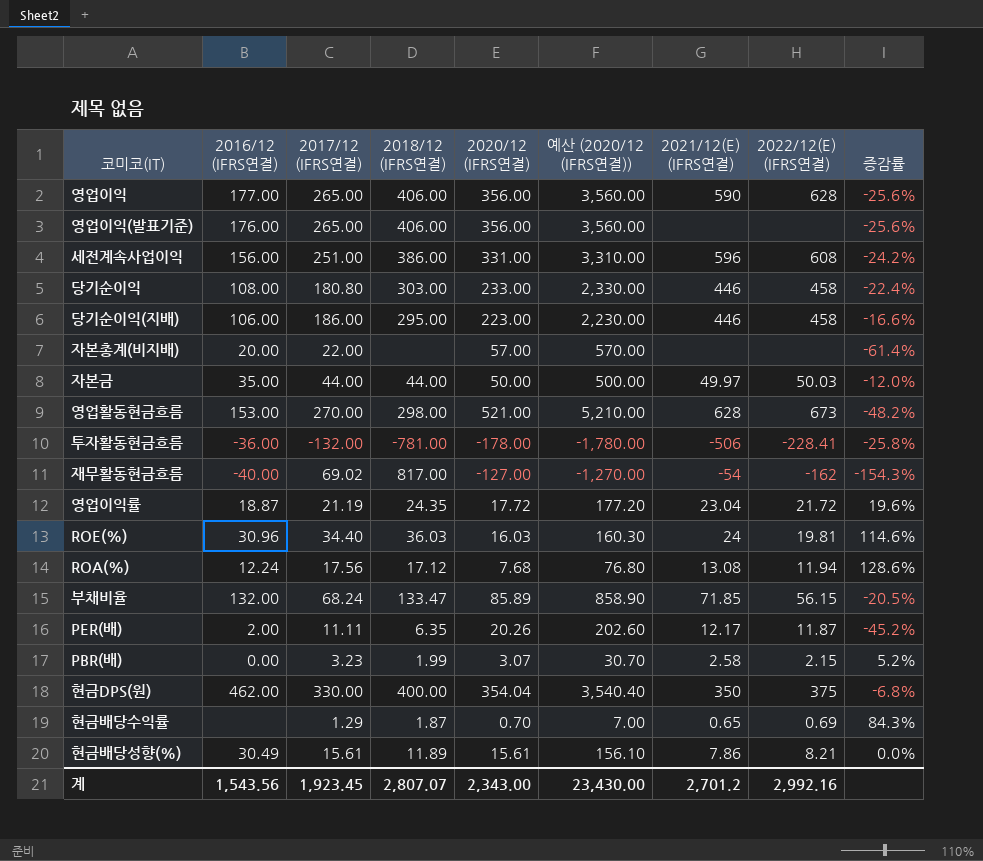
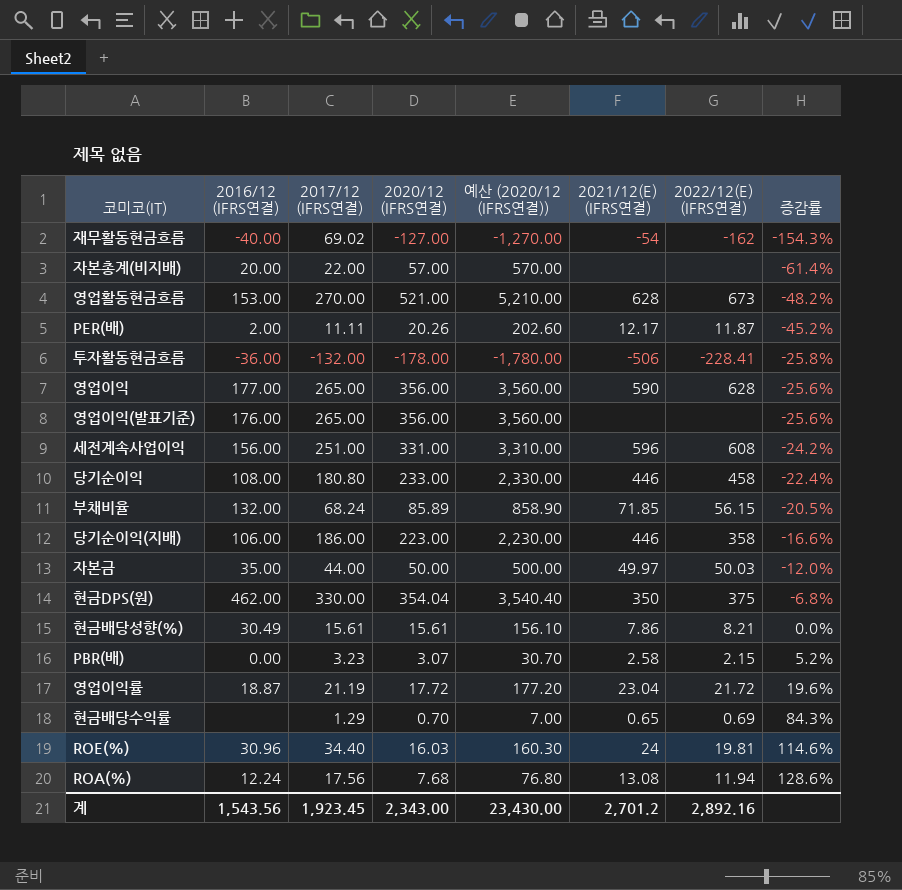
row order: none -> 증감률 ascending
column 2018/12 (IFRS연결) | position: 4 -> none
당기순이익(지배) | 2022/12(E) (IFRS연결): 458 -> 358
계 | 2022/12(E) (IFRS연결): 2,992.16 -> 2,892.16

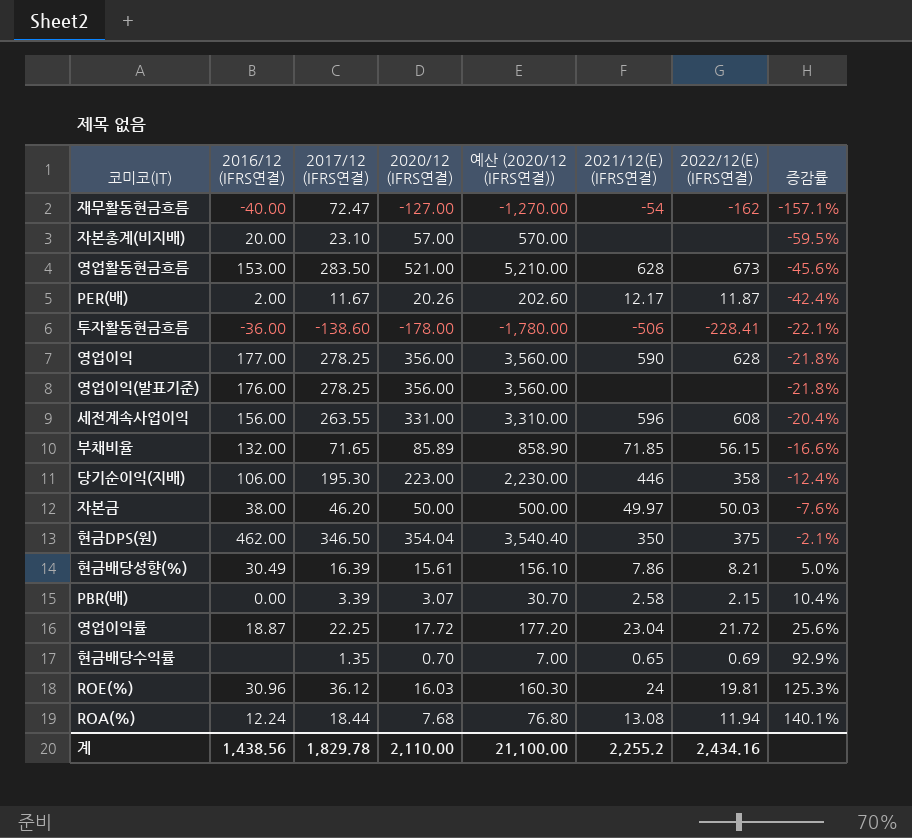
row 당기순이익: 108.00 | 180.80 | 233.00 | 2,330.00 | 446 | 458 | -22.4% -> none
재무활동현금흐름 | 2017/12 (IFRS연결): 69.02 -> 72.47
재무활동현금흐름 | 증감률: -154.3% -> -157.1%
자본총계(비지배) | 2017/12 (IFRS연결): 22.00 -> 23.10
자본총계(비지배) | 증감률: -61.4% -> -59.5%
영업활동현금흐름 | 2017/12 (IFRS연결): 270.00 -> 283.50
영업활동현금흐름 | 증감률: -48.2% -> -45.6%
PER(배) | 2017/12 (IFRS연결): 11.11 -> 11.67
PER(배) | 증감률: -45.2% -> -42.4%
투자활동현금흐름 | 2017/12 (IFRS연결): -132.00 -> -138.60
투자활동현금흐름 | 증감률: -25.8% -> -22.1%
영업이익 | 2017/12 (IFRS연결): 265.00 -> 278.25
영업이익 | 증감률: -25.6% -> -21.8%
영업이익(발표기준) | 2017/12 (IFRS연결): 265.00 -> 278.25
영업이익(발표기준) | 증감률: -25.6% -> -21.8%
세전계속사업이익 | 2017/12 (IFRS연결): 251.00 -> 263.55
세전계속사업이익 | 증감률: -24.2% -> -20.4%
부채비율 | 2017/12 (IFRS연결): 68.24 -> 71.65
부채비율 | 증감률: -20.5% -> -16.6%
당기순이익(지배) | 2017/12 (IFRS연결): 186.00 -> 195.30
당기순이익(지배) | 증감률: -16.6% -> -12.4%
자본금 | 2016/12 (IFRS연결): 35.00 -> 38.00
자본금 | 2017/12 (IFRS연결): 44.00 -> 46.20
자본금 | 증감률: -12.0% -> -7.6%
현금DPS(원) | 2017/12 (IFRS연결): 330.00 -> 346.50
현금DPS(원) | 증감률: -6.8% -> -2.1%
현금배당성향(%) | 2017/12 (IFRS연결): 15.61 -> 16.39
현금배당성향(%) | 증감률: 0.0% -> 5.0%
PBR(배) | 2017/12 (IFRS연결): 3.23 -> 3.39
PBR(배) | 증감률: 5.2% -> 10.4%
영업이익률 | 2017/12 (IFRS연결): 21.19 -> 22.25
영업이익률 | 증감률: 19.6% -> 25.6%
현금배당수익률 | 2017/12 (IFRS연결): 1.29 -> 1.35
현금배당수익률 | 증감률: 84.3% -> 92.9%
ROE(%) | 2017/12 (IFRS연결): 34.40 -> 36.12
ROE(%) | 증감률: 114.6% -> 125.3%
ROA(%) | 2017/12 (IFRS연결): 17.56 -> 18.44
ROA(%) | 증감률: 128.6% -> 140.1%
계 | 2016/12 (IFRS연결): 1,543.56 -> 1,438.56
계 | 2017/12 (IFRS연결): 1,923.45 -> 1,829.78
계 | 2020/12 (IFRS연결): 2,343.00 -> 2,110.00
계 | 예산 (2020/12 (IFRS연결)): 23,430.00 -> 21,100.00
계 | 2021/12(E) (IFRS연결): 2,701.2 -> 2,255.2
계 | 2022/12(E) (IFRS연결): 2,892.16 -> 2,434.16

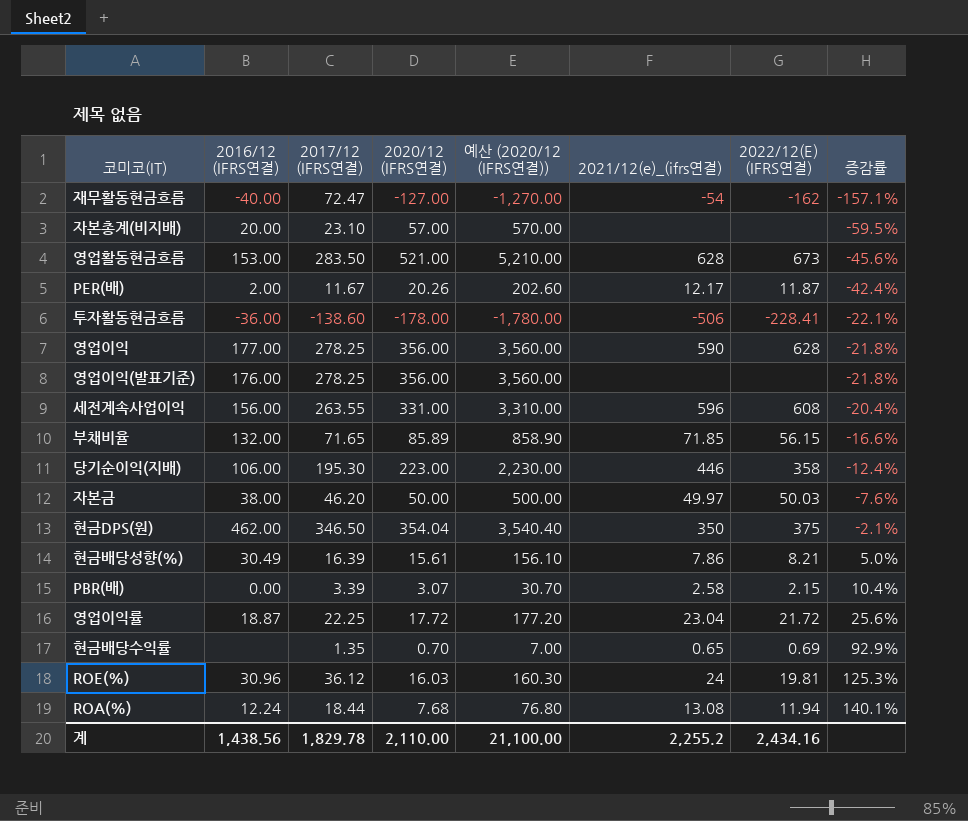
column name: 2021/12(E) (IFRS연결) -> 2021/12(e)_(ifrs연결)

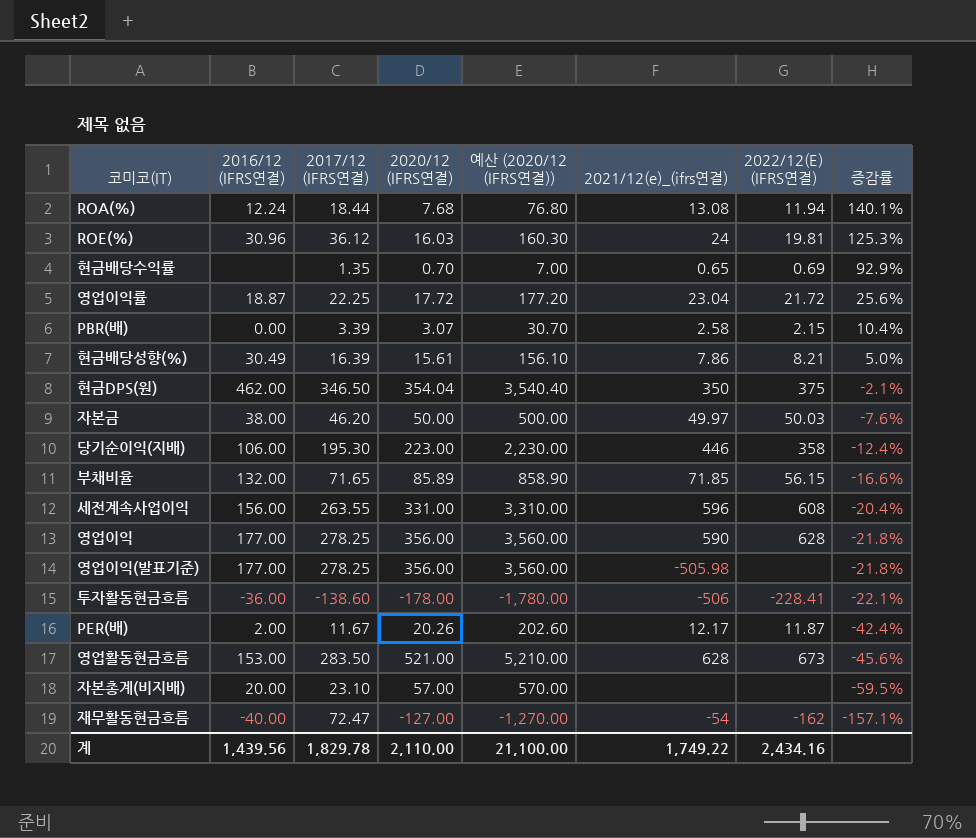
row order: 증감률 ascending -> 증감률 descending
영업이익(발표기준) | 2016/12 (IFRS연결): 176.00 -> 177.00
영업이익(발표기준) | 2021/12(e)_(ifrs연결): none -> -505.98
계 | 2016/12 (IFRS연결): 1,438.56 -> 1,439.56
계 | 2021/12(e)_(ifrs연결): 2,255.2 -> 1,749.22

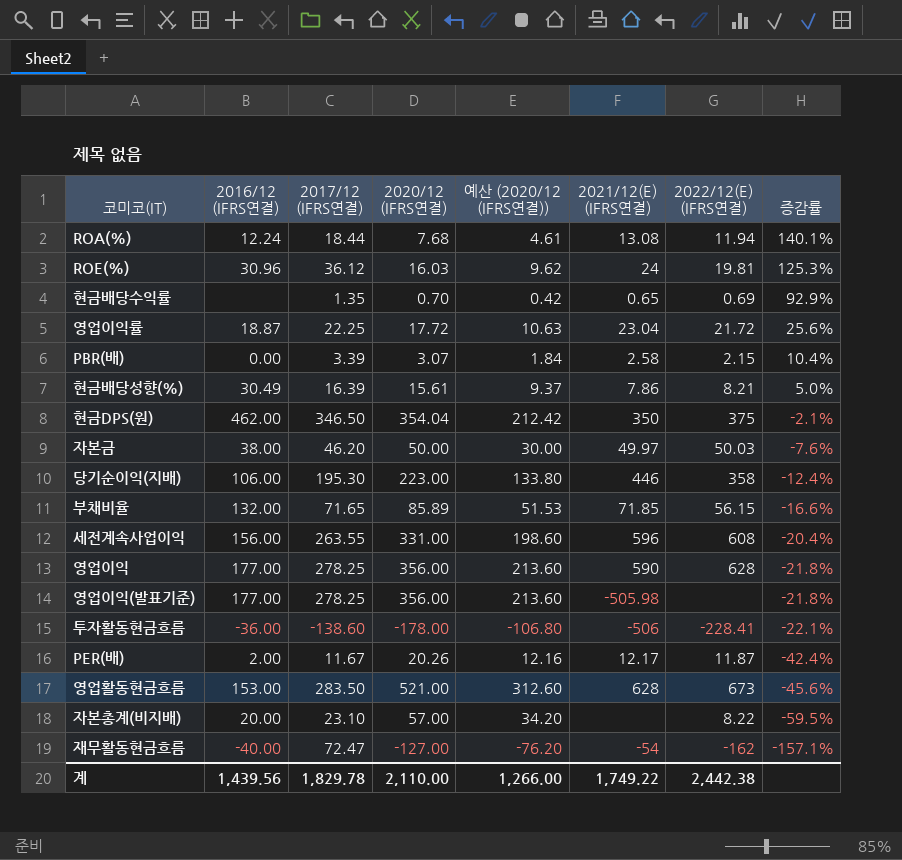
column 예산 (2020/12 (IFRS연결)) | formula: [2020/12 (IFRS연결)] * 10 -> [2020/12 (IFRS연결)] * 0.6
column name: 2021/12(e)_(ifrs연결) -> 2021/12(E) (IFRS연결)
자본총계(비지배) | 2022/12(E) (IFRS연결): none -> 8.22
계 | 예산 (2020/12 (IFRS연결)): 21,100.00 -> 1,266.00
계 | 2022/12(E) (IFRS연결): 2,434.16 -> 2,442.38

